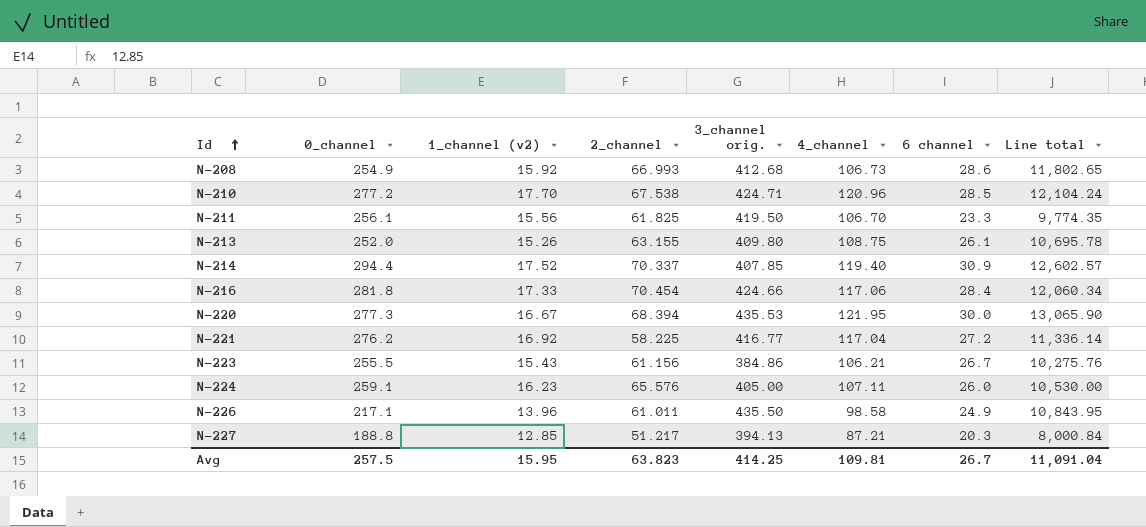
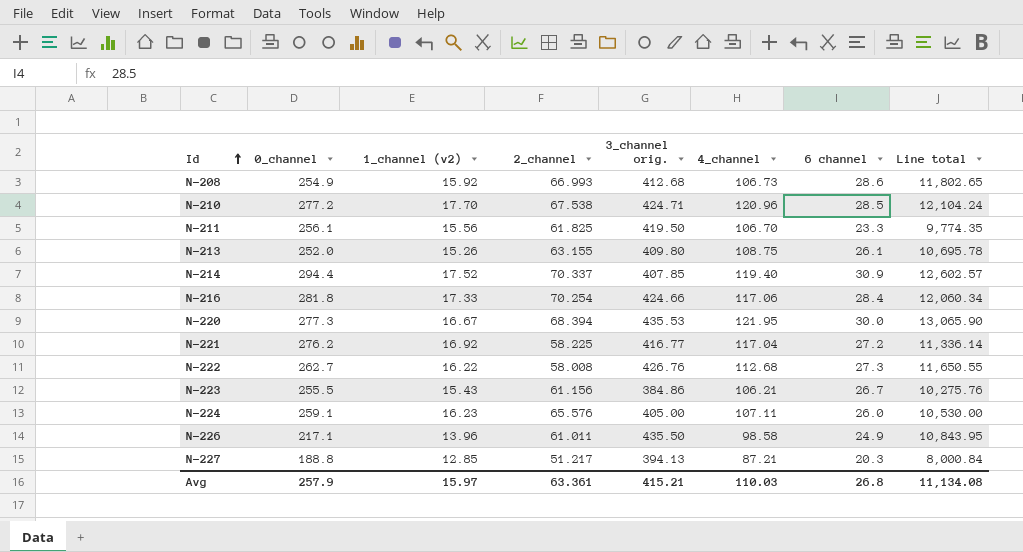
N-216 | 2_channel: 70.454 -> 70.254
row N-222: none -> 262.7 | 16.22 | 58.008 | 426.76 | 112.68 | 27.3 | 11,650.55
Avg | 0_channel: 257.5 -> 257.9
Avg | 1_channel (v2): 15.95 -> 15.97
Avg | 2_channel: 63.823 -> 63.361
Avg | 3_channel orig.: 414.25 -> 415.21
Avg | 4_channel: 109.81 -> 110.03
Avg | 6 channel: 26.7 -> 26.8
Avg | Line total: 11,091.04 -> 11,134.08

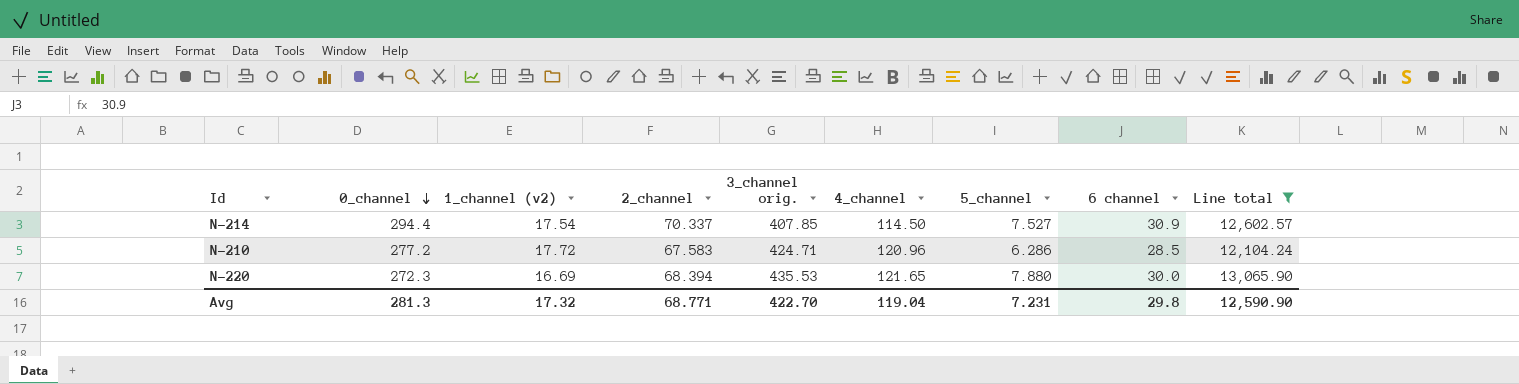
filter: none -> Line total >= 12,104.24
row order: Id ascending -> 0_channel descending
column 5_channel | position: none -> 7
N-214 | 1_channel (v2): 17.52 -> 17.54
N-214 | 4_channel: 119.40 -> 114.50
N-210 | 1_channel (v2): 17.70 -> 17.72
N-210 | 2_channel: 67.538 -> 67.583
N-220 | 0_channel: 277.3 -> 272.3
N-220 | 1_channel (v2): 16.67 -> 16.69
N-220 | 4_channel: 121.95 -> 121.65
Avg | 0_channel: 257.9 -> 281.3
Avg | 1_channel (v2): 15.97 -> 17.32
Avg | 2_channel: 63.361 -> 68.771
Avg | 3_channel orig.: 415.21 -> 422.70
Avg | 4_channel: 110.03 -> 119.04
Avg | 6 channel: 26.8 -> 29.8
Avg | Line total: 11,134.08 -> 12,590.90

